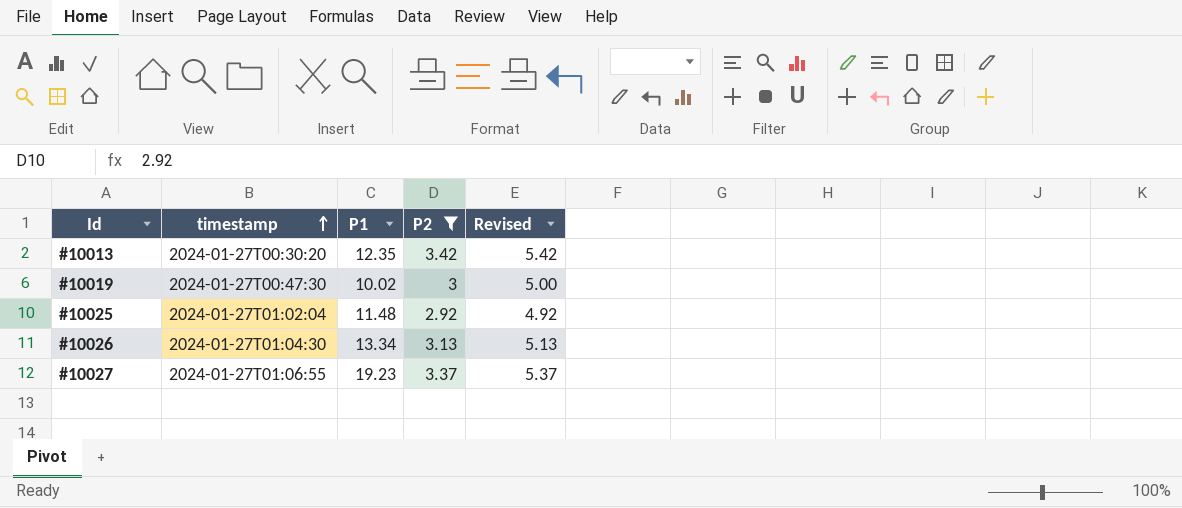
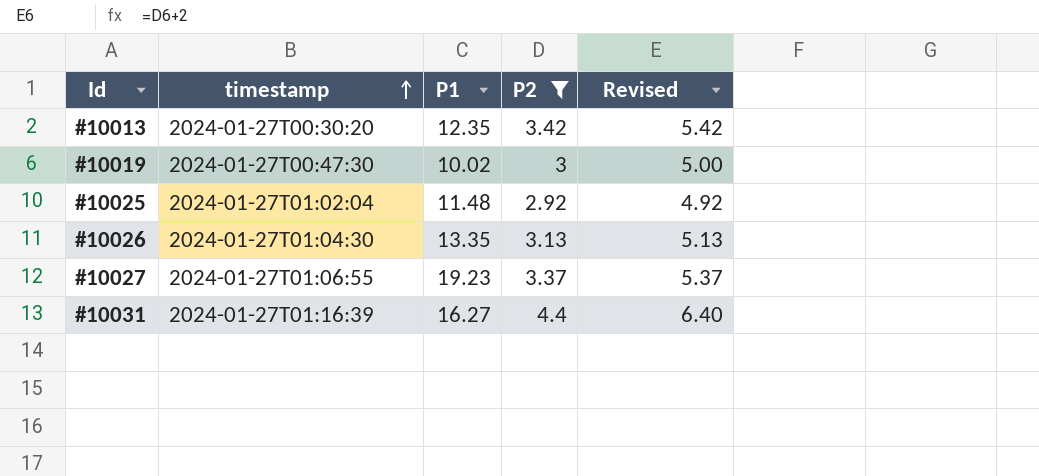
#10026 | P1: 13.34 -> 13.35
row #10031: none -> 2024-01-27T01:16:39 | 16.27 | 4.4 | 6.40

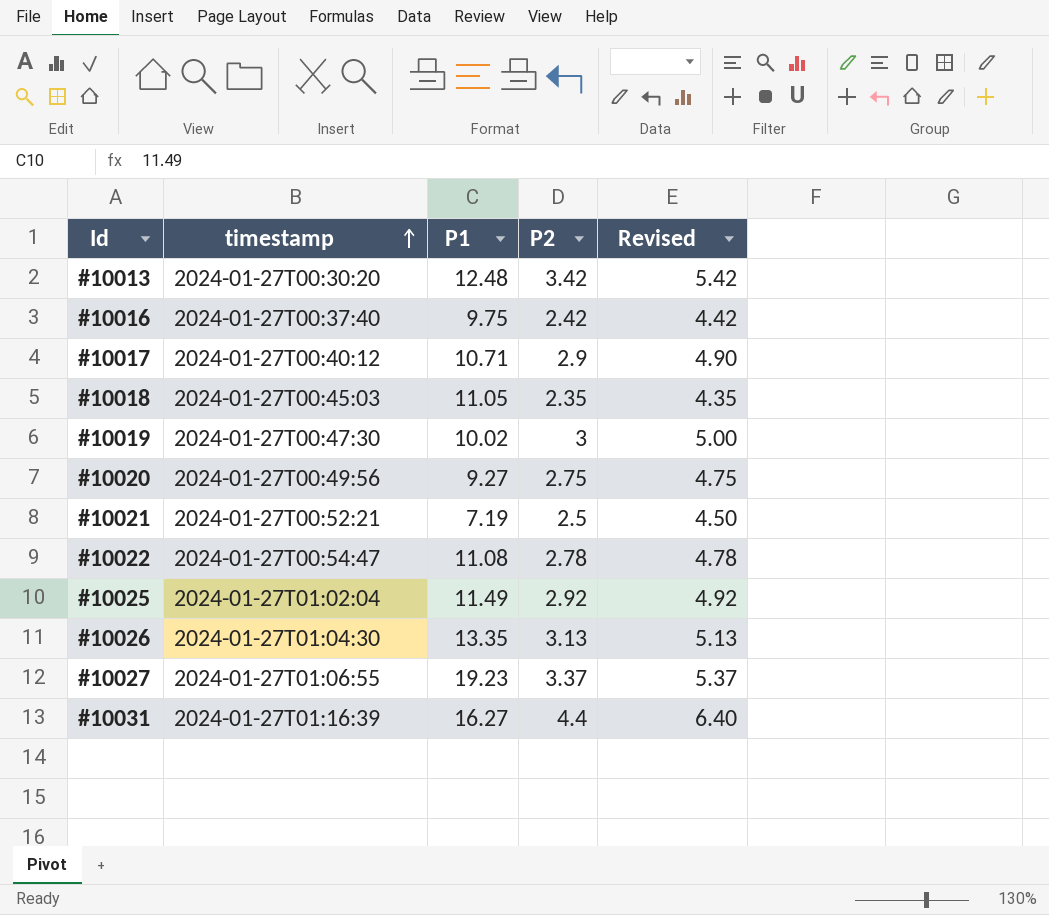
filter: P2 >= 2.92 -> none
#10013 | P1: 12.35 -> 12.48
#10025 | P1: 11.48 -> 11.49

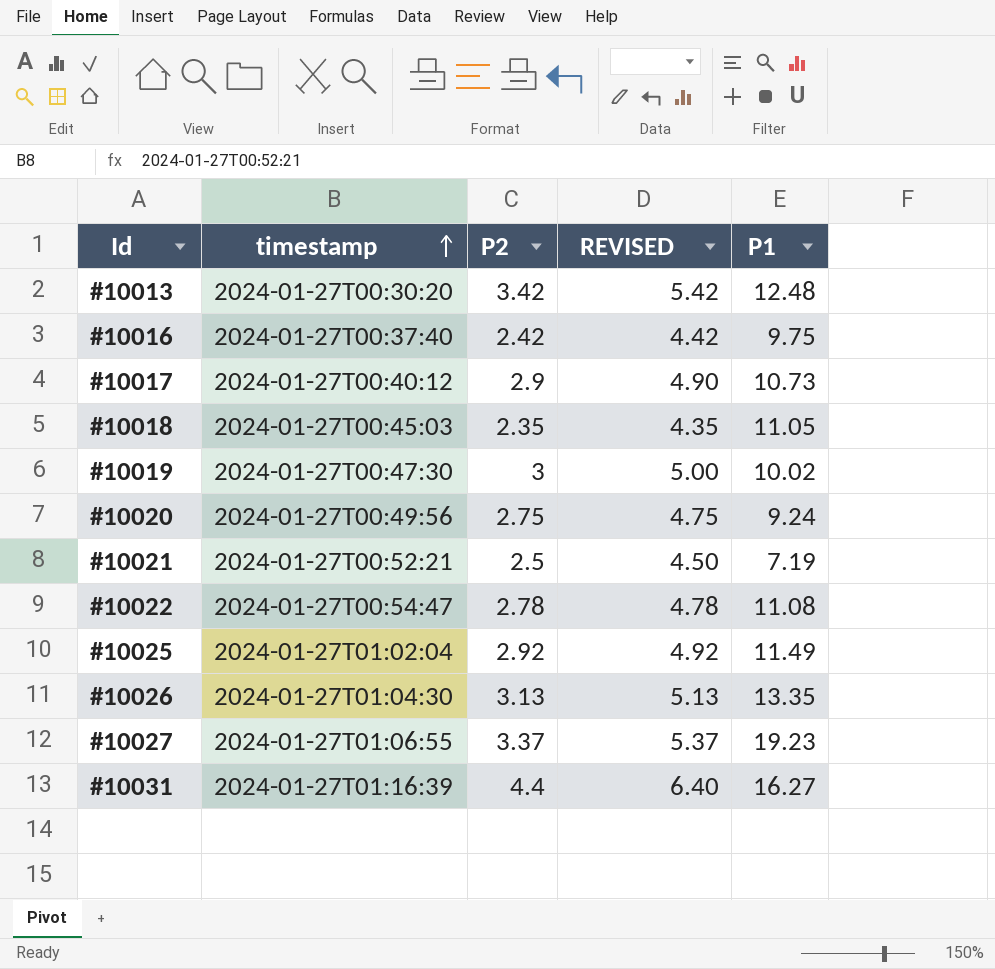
column name: Revised -> REVISED
column P1 | position: 3 -> 5
#10017 | P1: 10.71 -> 10.73
#10020 | P1: 9.27 -> 9.24

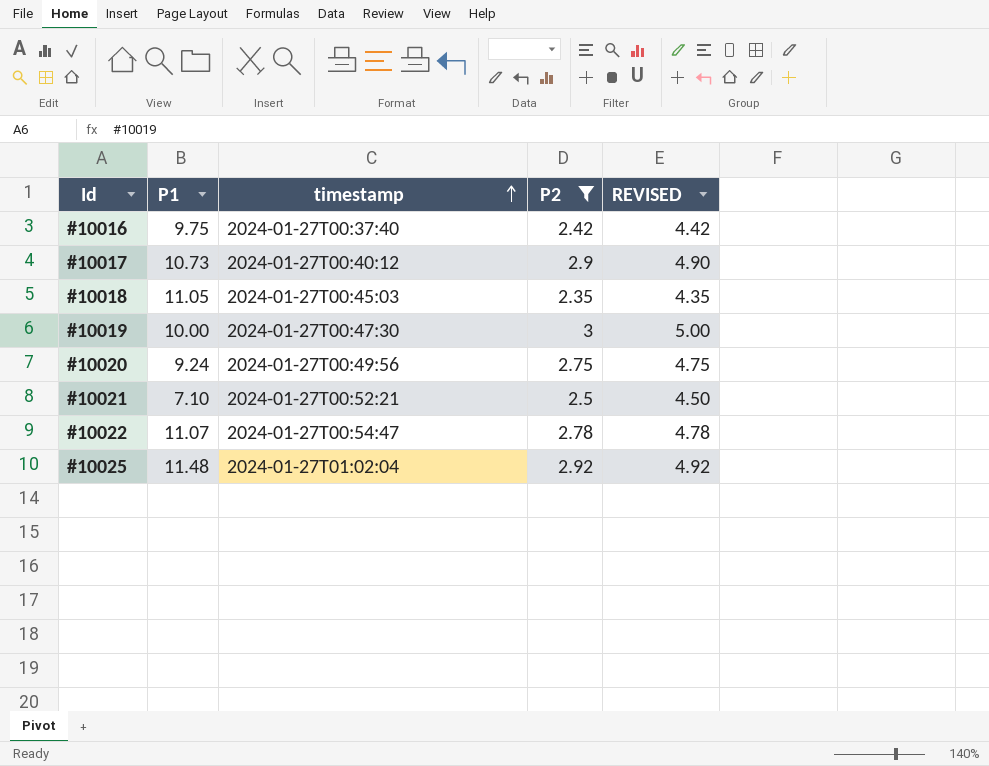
filter: none -> P2 <= 3
column P1 | position: 5 -> 2
#10019 | P1: 10.02 -> 10.00
#10021 | P1: 7.19 -> 7.10
#10022 | P1: 11.08 -> 11.07
#10025 | P1: 11.49 -> 11.48

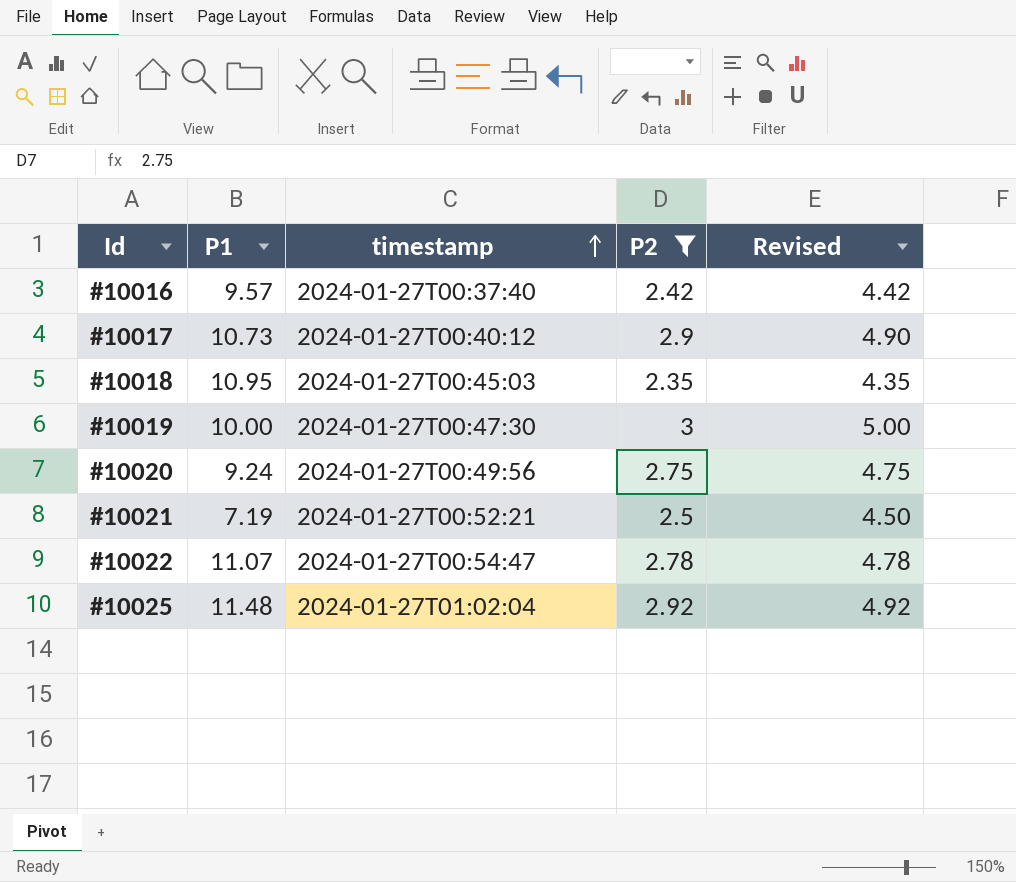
column name: REVISED -> Revised
#10016 | P1: 9.75 -> 9.57
#10018 | P1: 11.05 -> 10.95
#10021 | P1: 7.10 -> 7.19

